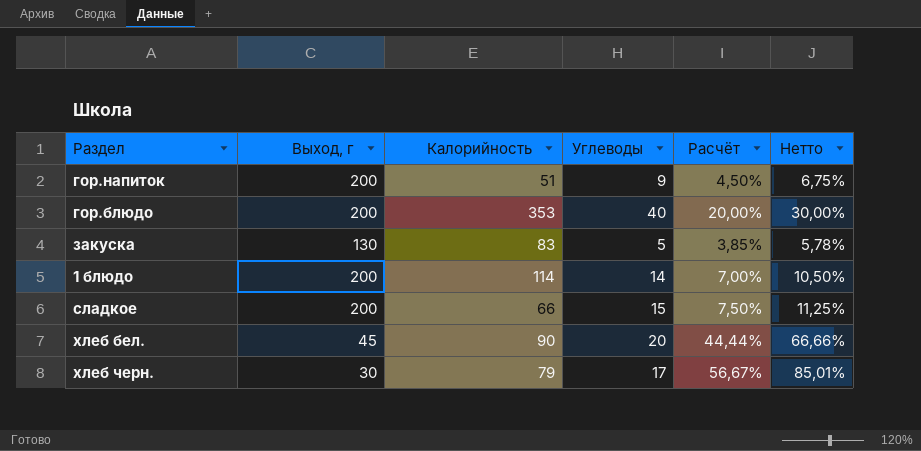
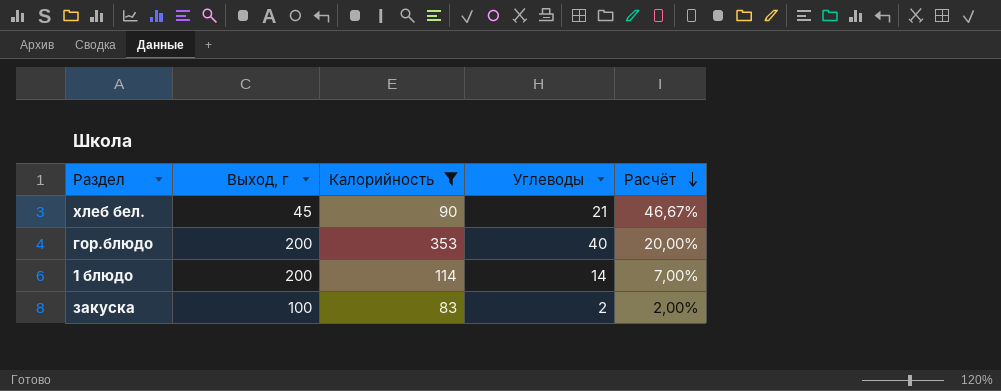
filter: none -> Калорийность >= 83
row order: none -> Расчёт descending
column Нетто | formula: [Расчёт] * 1,5 -> none
хлеб бел. | Углеводы: 20 -> 21
хлеб бел. | Расчёт: 44,44% -> 46,67%
закуска | Выход, г: 130 -> 100
закуска | Углеводы: 5 -> 2
закуска | Расчёт: 3,85% -> 2,00%

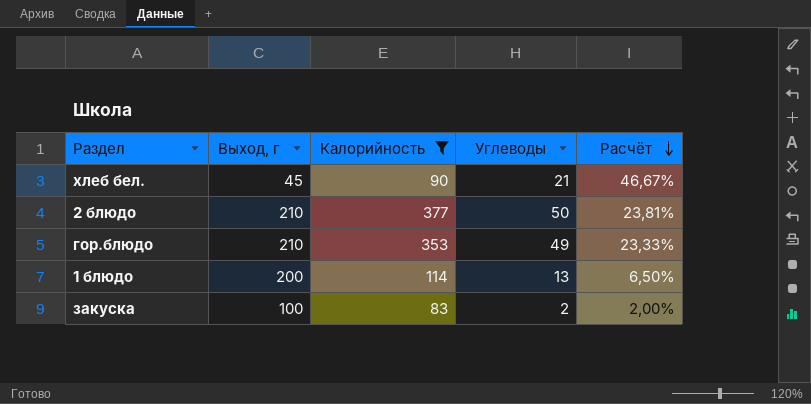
row 2 блюдо: none -> 210 | 377 | 50 | 23,81%
гор.блюдо | Выход, г: 200 -> 210
гор.блюдо | Углеводы: 40 -> 49
гор.блюдо | Расчёт: 20,00% -> 23,33%
1 блюдо | Углеводы: 14 -> 13
1 блюдо | Расчёт: 7,00% -> 6,50%

